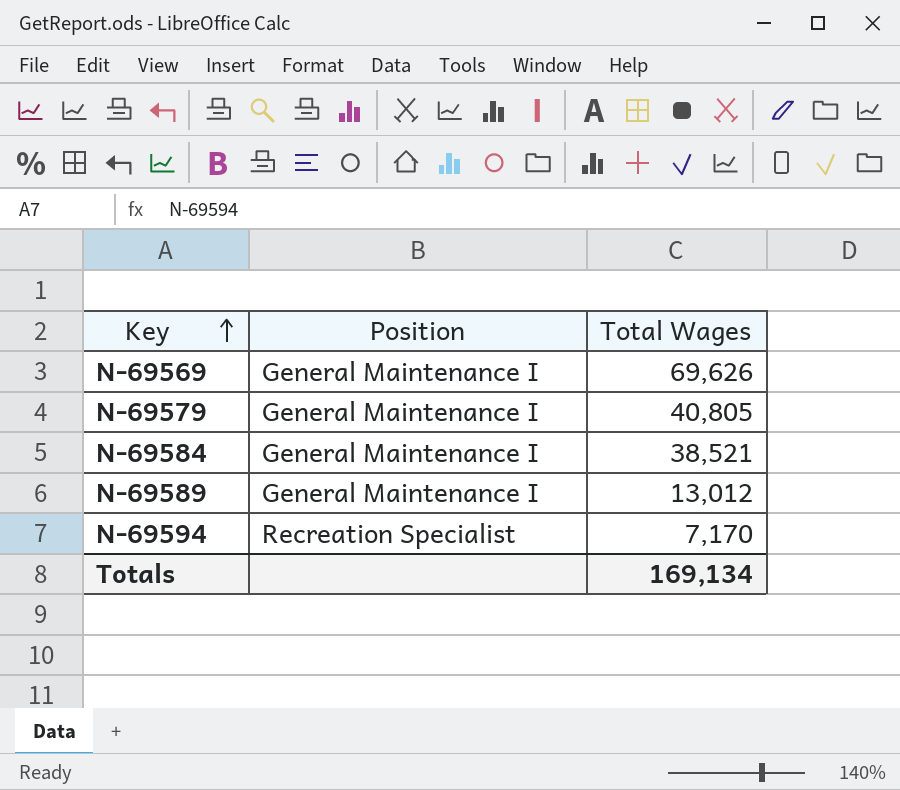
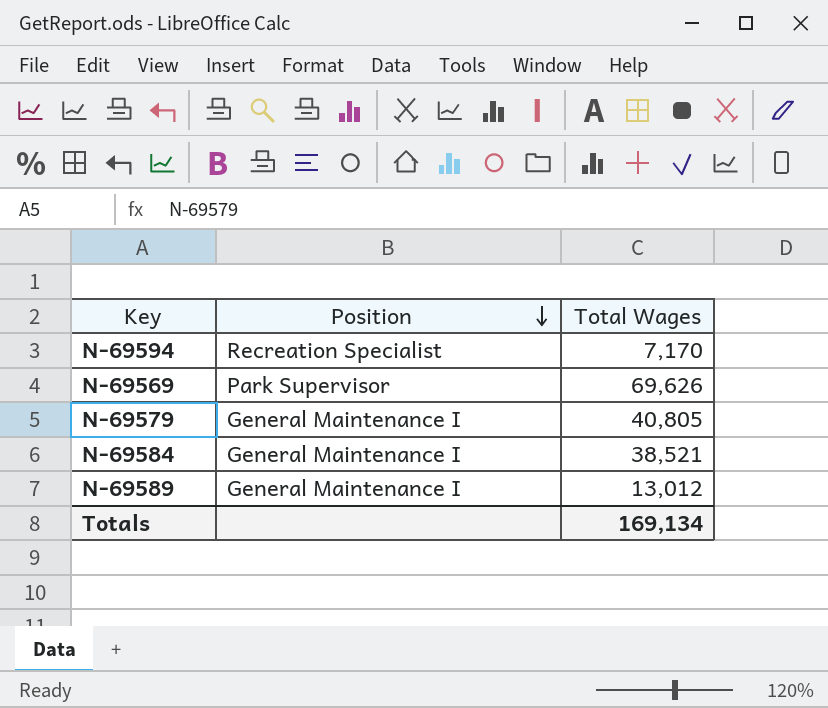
row order: Key ascending -> Position descending
N-69569 | Position: General Maintenance I -> Park Supervisor

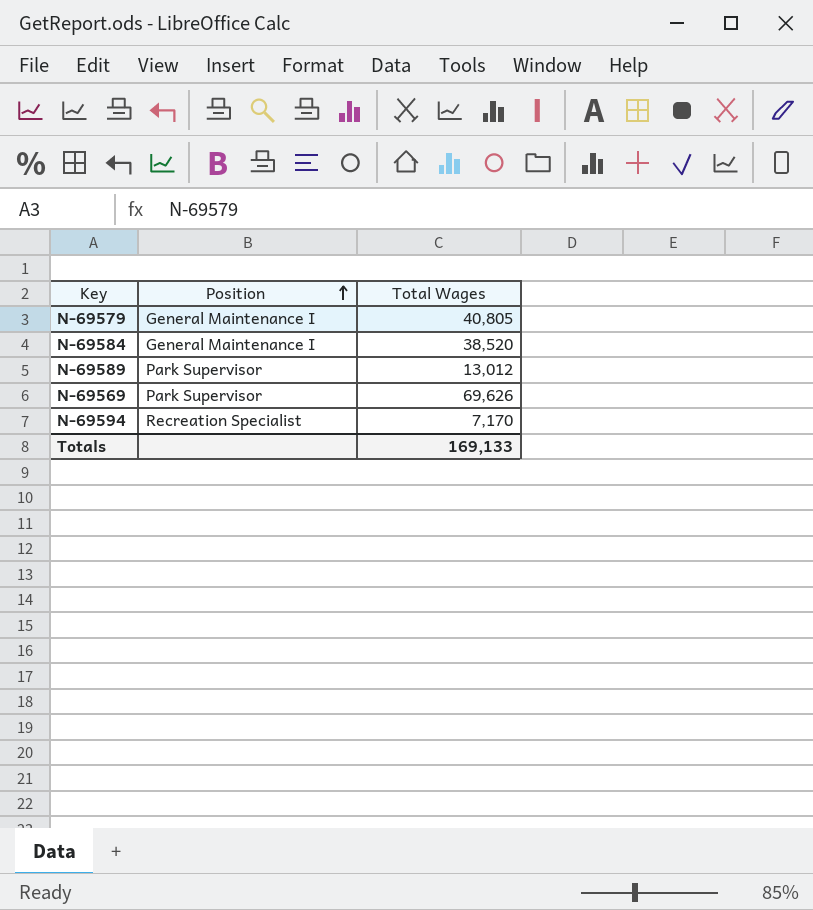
row order: Position descending -> Position ascending
N-69584 | Total Wages: 38,521 -> 38,520
N-69589 | Position: General Maintenance I -> Park Supervisor
Totals | Total Wages: 169,134 -> 169,133

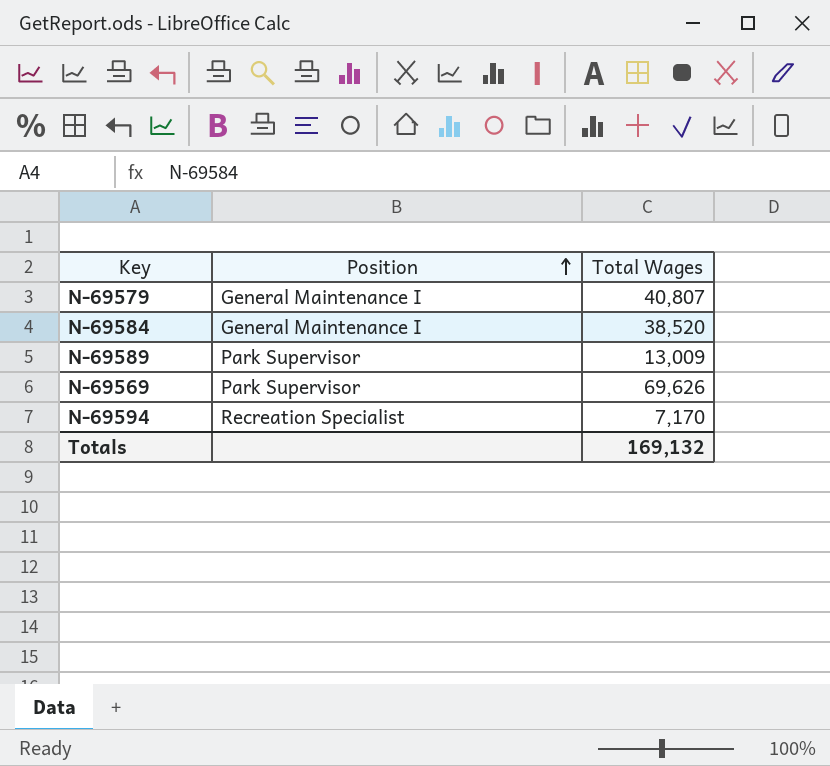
N-69579 | Total Wages: 40,805 -> 40,807
N-69589 | Total Wages: 13,012 -> 13,009
Totals | Total Wages: 169,133 -> 169,132

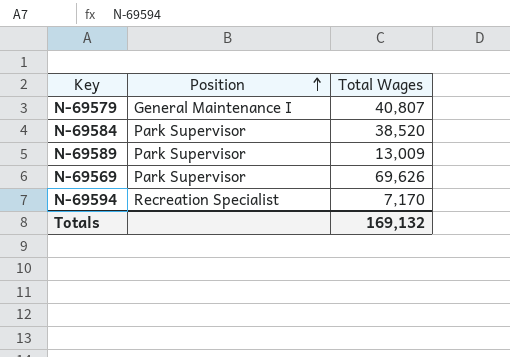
N-69584 | Position: General Maintenance I -> Park Supervisor

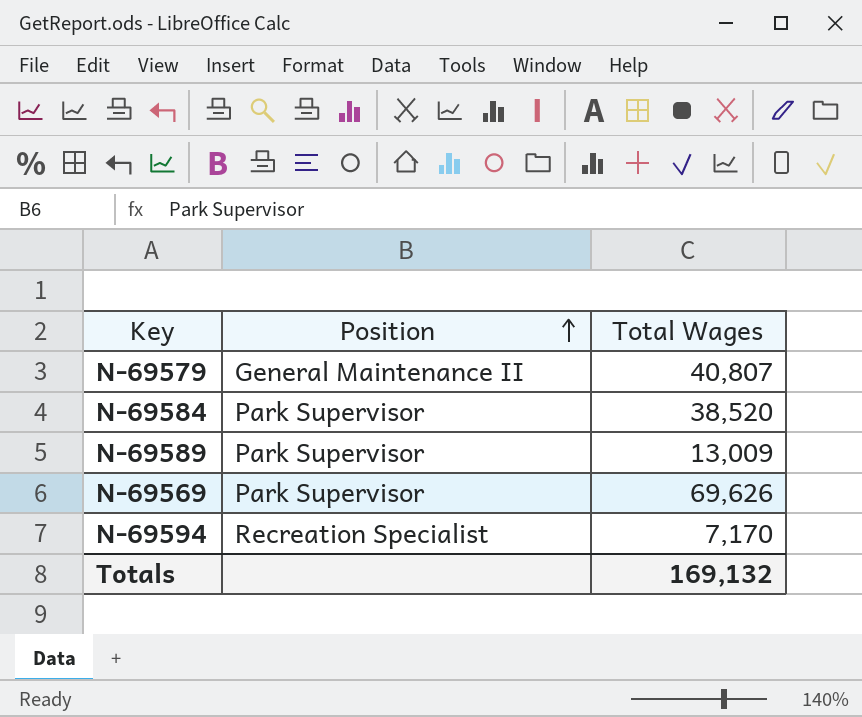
N-69579 | Position: General Maintenance I -> General Maintenance II

